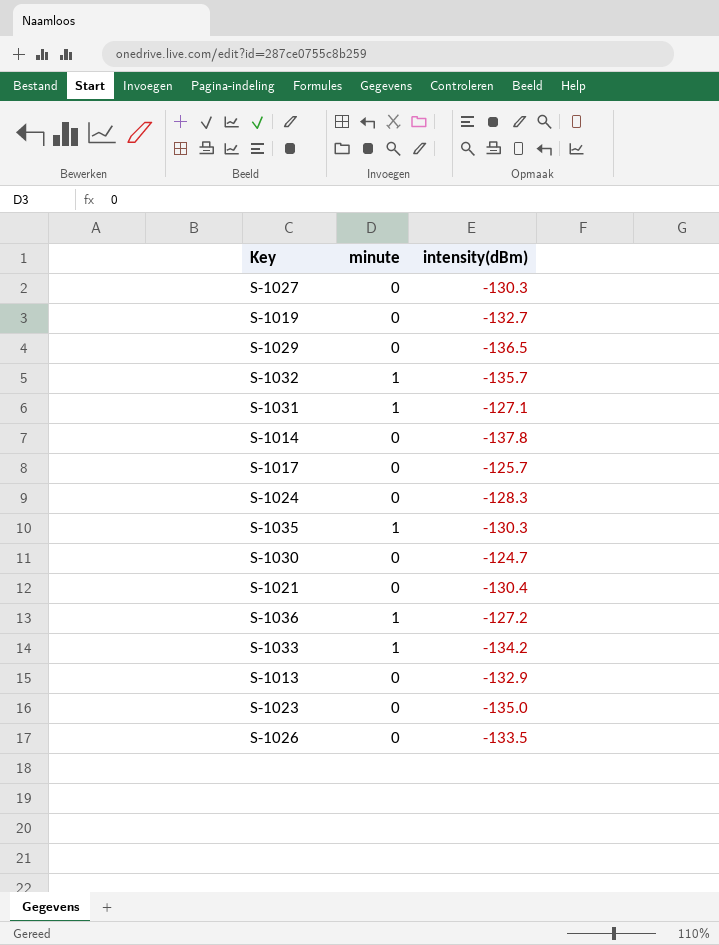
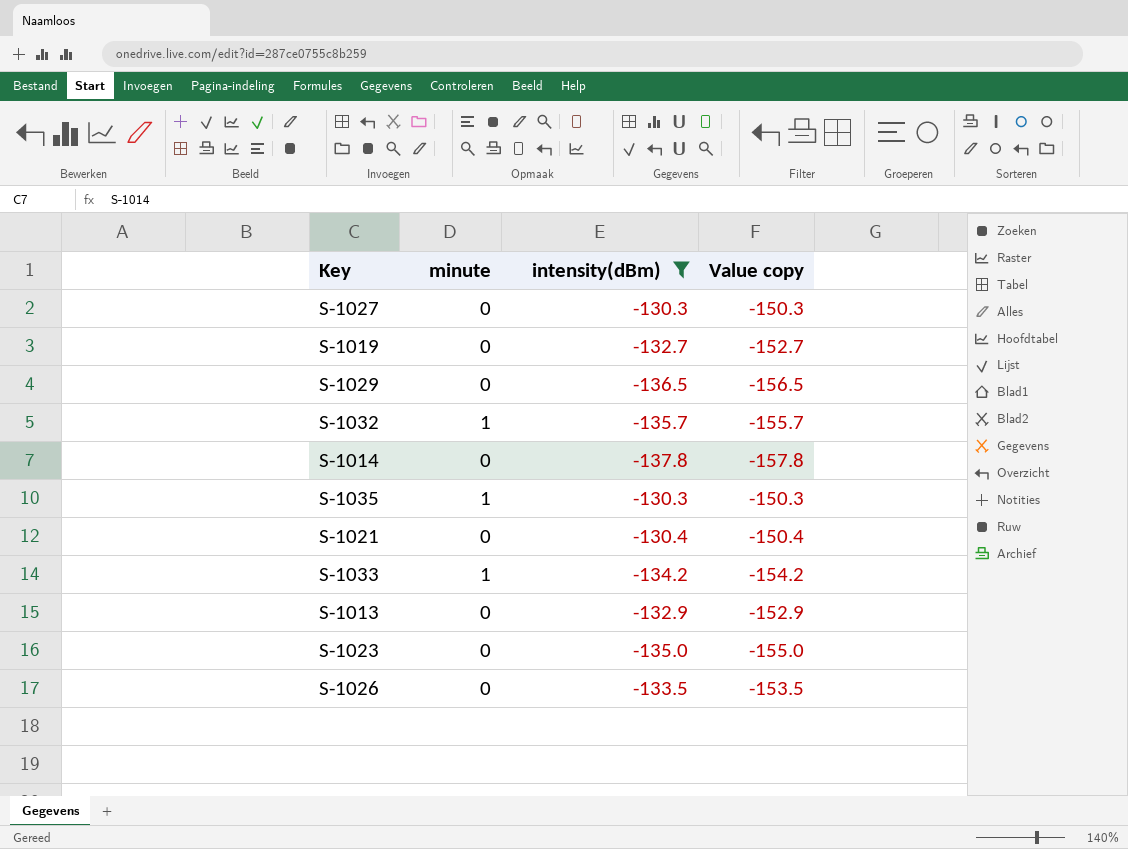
filter: none -> intensity(dBm) <= -130.3
column Value copy | formula: none -> [intensity(dBm)] - 20

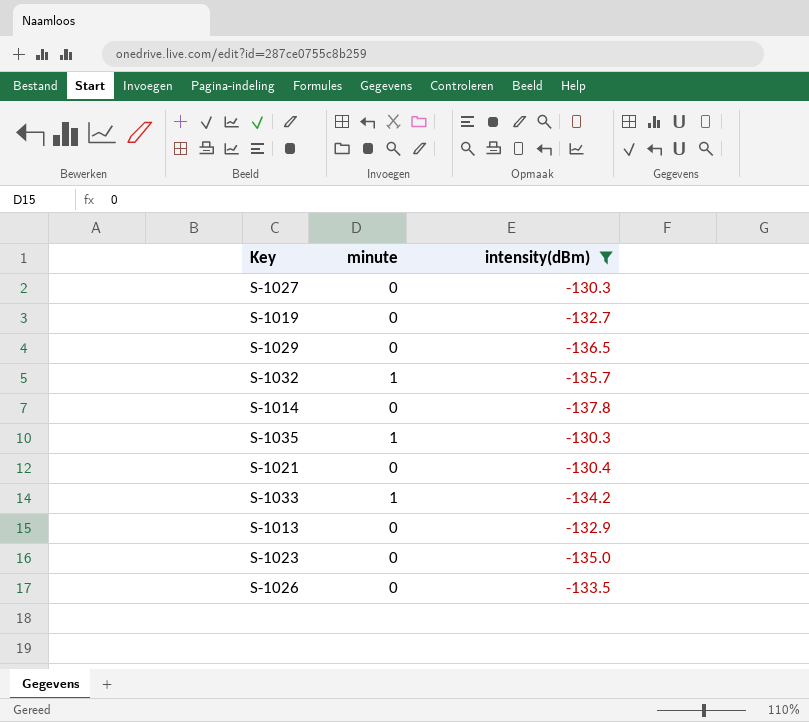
column Value copy | formula: [intensity(dBm)] - 20 -> none

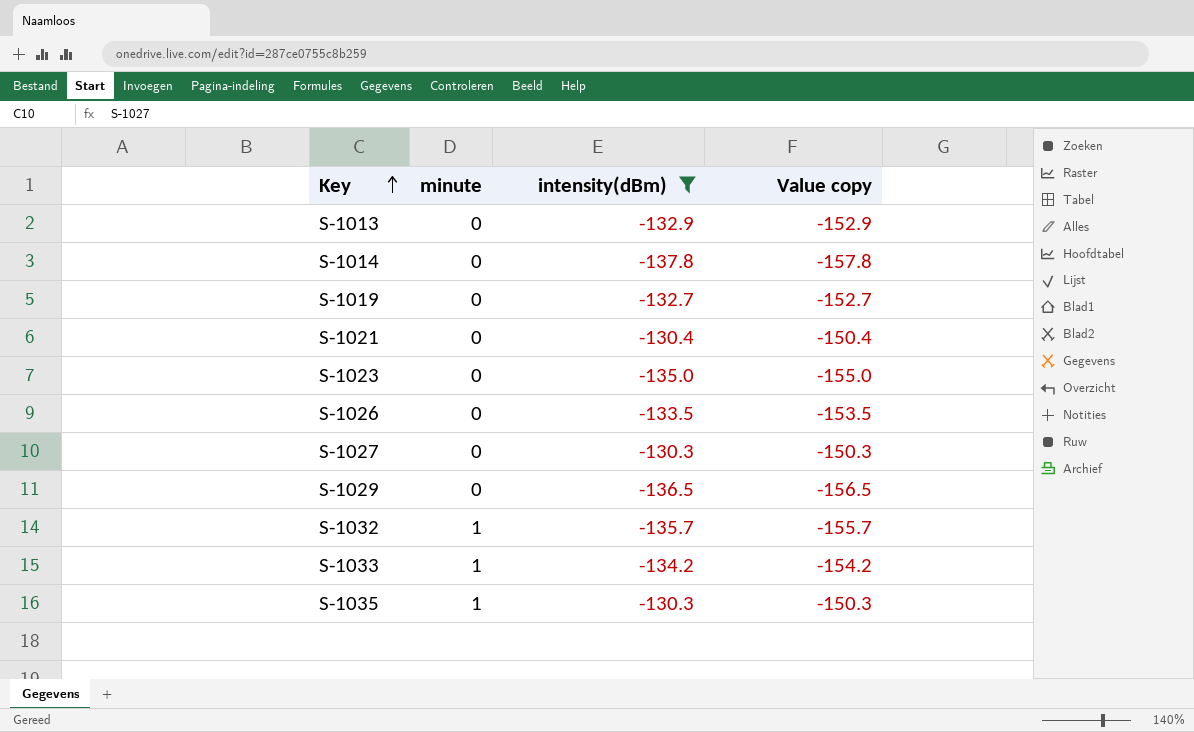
row order: none -> Key ascending
column Value copy | formula: none -> [intensity(dBm)] - 20

